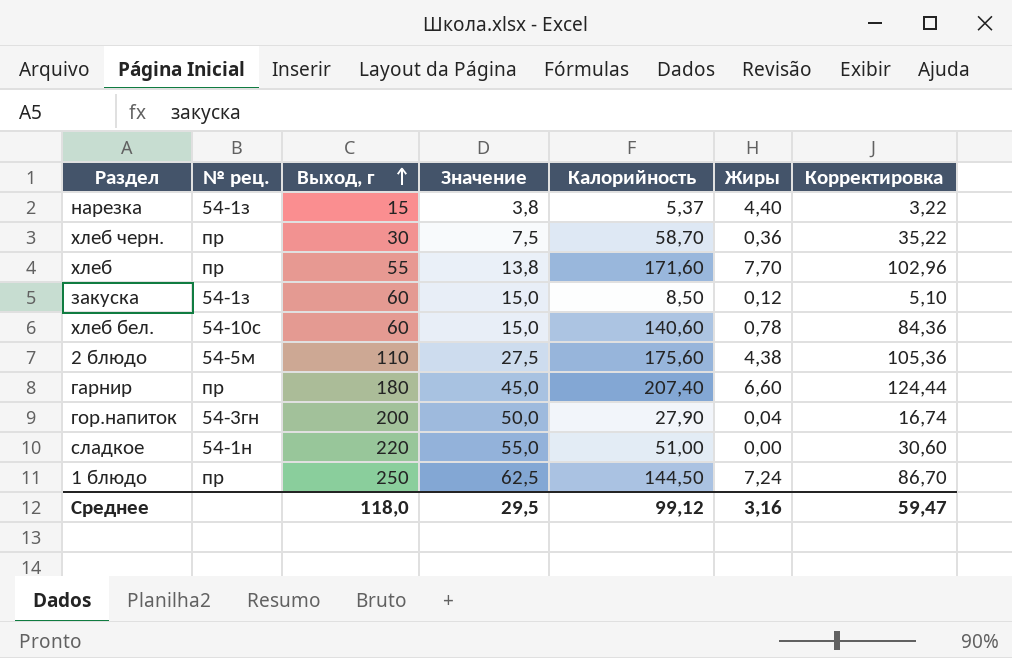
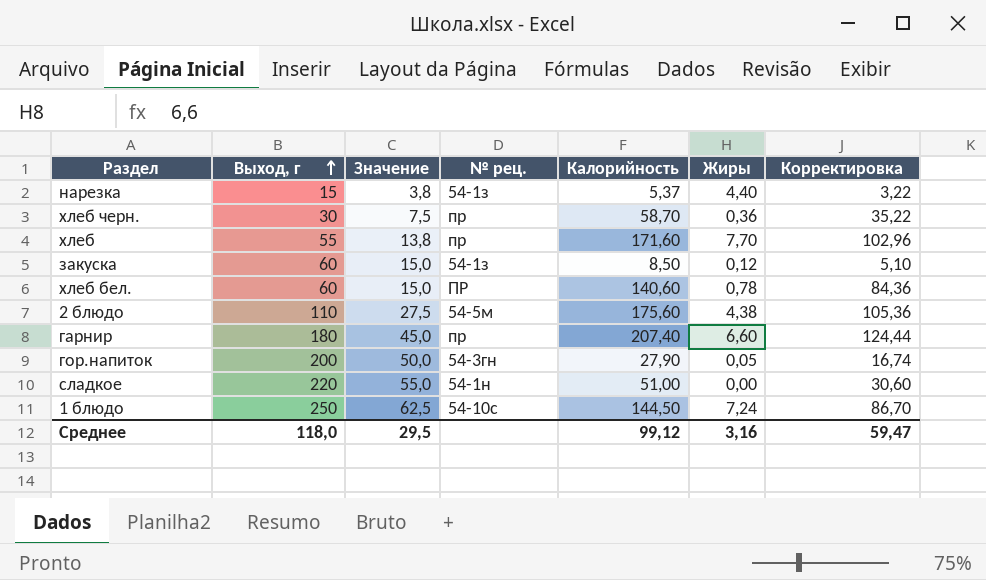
column № рец. | position: 2 -> 4
хлеб бел. | № рец.: 54-10с -> ПР
гор.напиток | Жиры: 0,04 -> 0,05
1 блюдо | № рец.: пр -> 54-10с

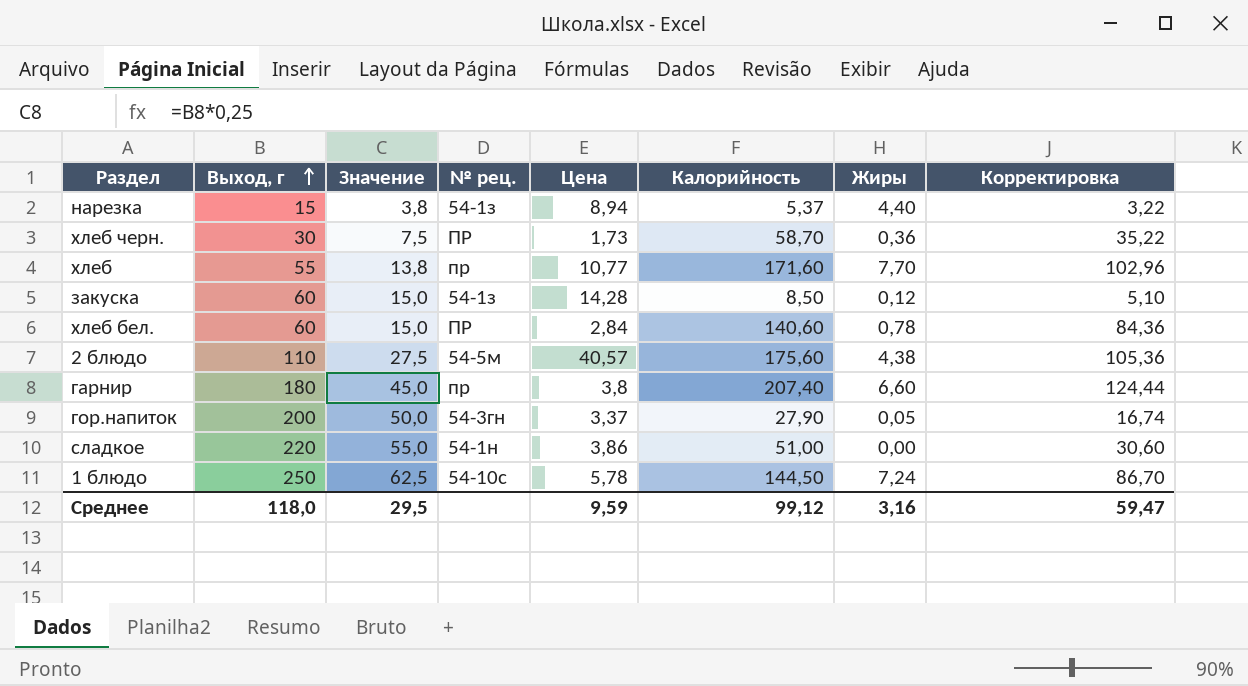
column Цена | position: none -> 5
хлеб черн. | № рец.: пр -> ПР

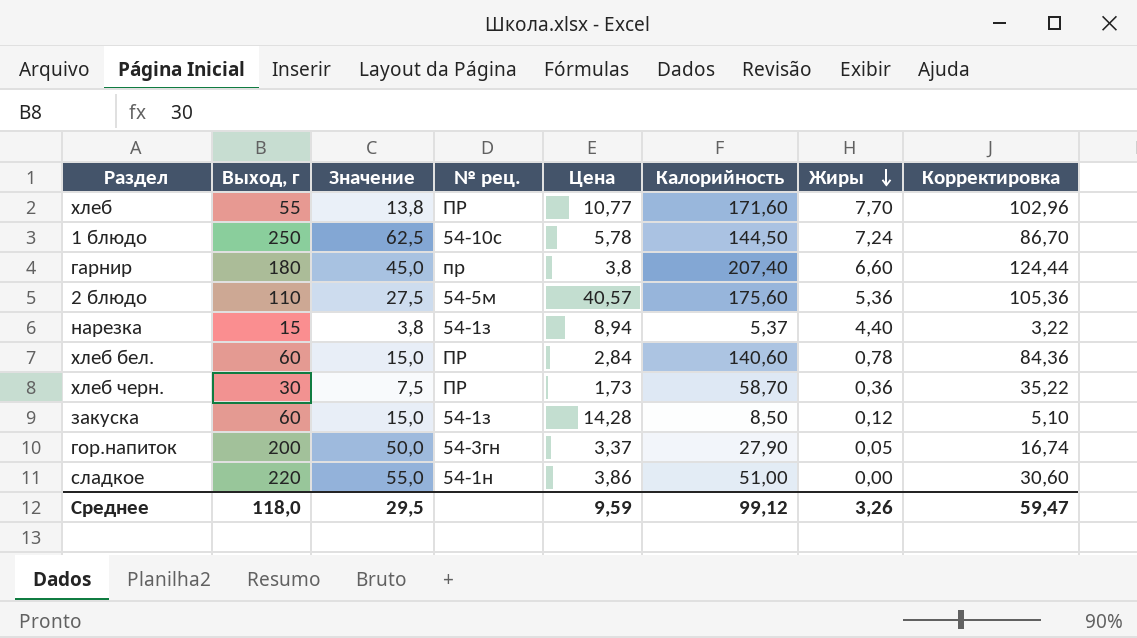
row order: Выход, г ascending -> Жиры descending
хлеб | № рец.: пр -> ПР
2 блюдо | Жиры: 4,38 -> 5,36
Среднее | Жиры: 3,16 -> 3,26

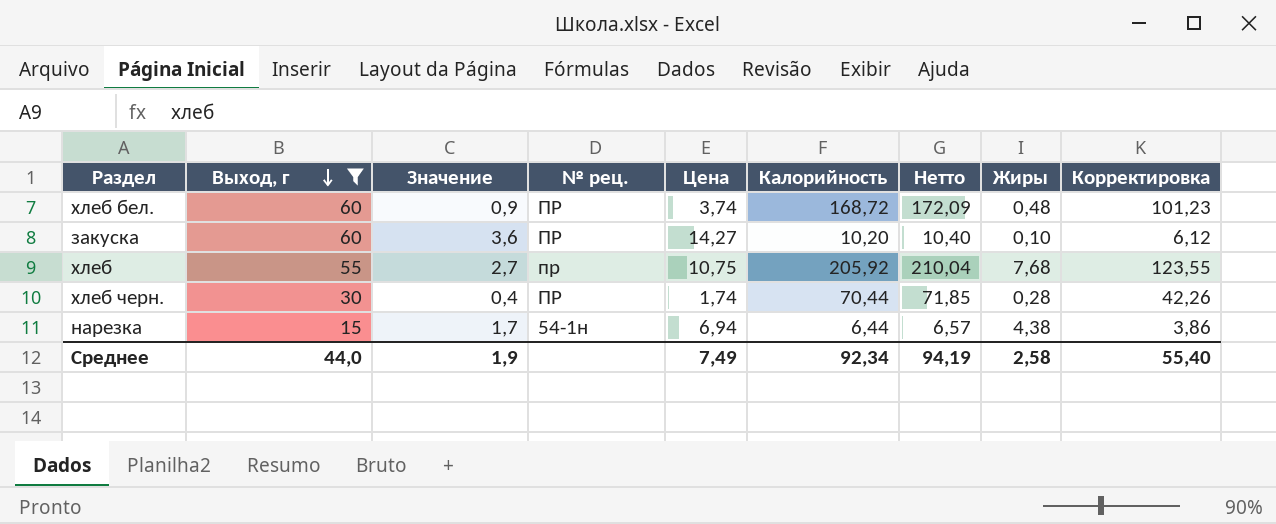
filter: none -> Выход, г <= 60
row order: Жиры descending -> Выход, г descending
column Значение | formula: [Выход, г] * 0,25 -> [Цена] * 0,25
column Нетто | formula: none -> [Калорийность] * 1,02
хлеб бел. | Цена: 2,84 -> 3,74
хлеб бел. | Калорийность: 140,60 -> 168,72
хлеб бел. | Жиры: 0,78 -> 0,48
хлеб бел. | Корректировка: 84,36 -> 101,23
закуска | № рец.: 54-1з -> ПР
закуска | Цена: 14,28 -> 14,27
закуска | Калорийность: 8,50 -> 10,20
закуска | Жиры: 0,12 -> 0,10
закуска | Корректировка: 5,10 -> 6,12
хлеб | № рец.: ПР -> пр
хлеб | Цена: 10,77 -> 10,75
хлеб | Калорийность: 171,60 -> 205,92
хлеб | Жиры: 7,70 -> 7,68
хлеб | Корректировка: 102,96 -> 123,55
хлеб черн. | Цена: 1,73 -> 1,74
хлеб черн. | Калорийность: 58,70 -> 70,44
хлеб черн. | Жиры: 0,36 -> 0,28
хлеб черн. | Корректировка: 35,22 -> 42,26
нарезка | № рец.: 54-1з -> 54-1н
нарезка | Цена: 8,94 -> 6,94
нарезка | Калорийность: 5,37 -> 6,44
нарезка | Жиры: 4,40 -> 4,38
нарезка | Корректировка: 3,22 -> 3,86
Среднее | Выход, г: 118,0 -> 44,0
Среднее | Значение: 29,5 -> 1,9
Среднее | Цена: 9,59 -> 7,49
Среднее | Калорийность: 99,12 -> 92,34
Среднее | Жиры: 3,26 -> 2,58
Среднее | Корректировка: 59,47 -> 55,40

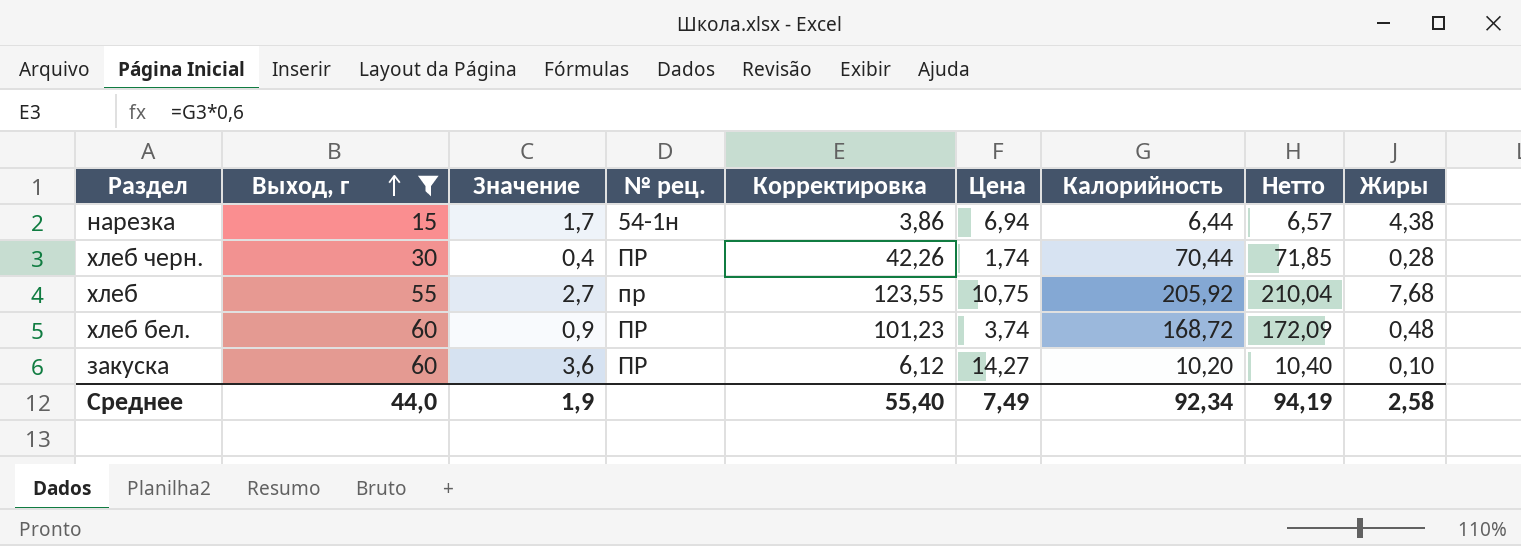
row order: Выход, г descending -> Выход, г ascending
column Корректировка | position: 9 -> 5

